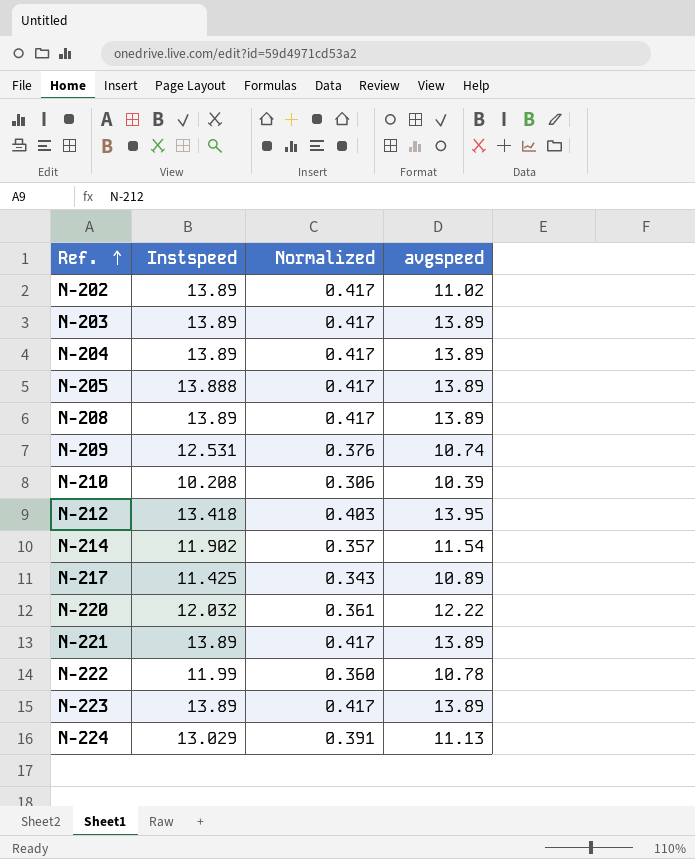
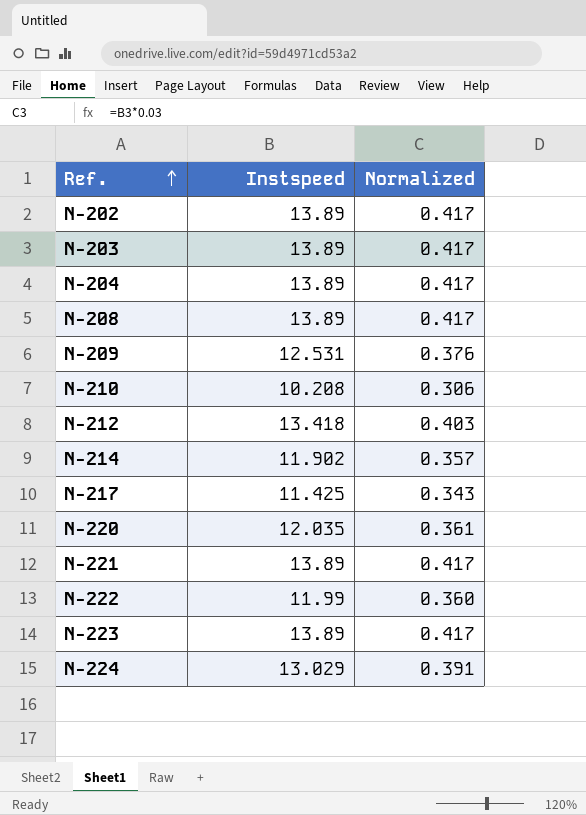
column avgspeed | position: 4 -> none
row N-205: 13.888 | 0.417 | 13.89 -> none
N-220 | Instspeed: 12.032 -> 12.035

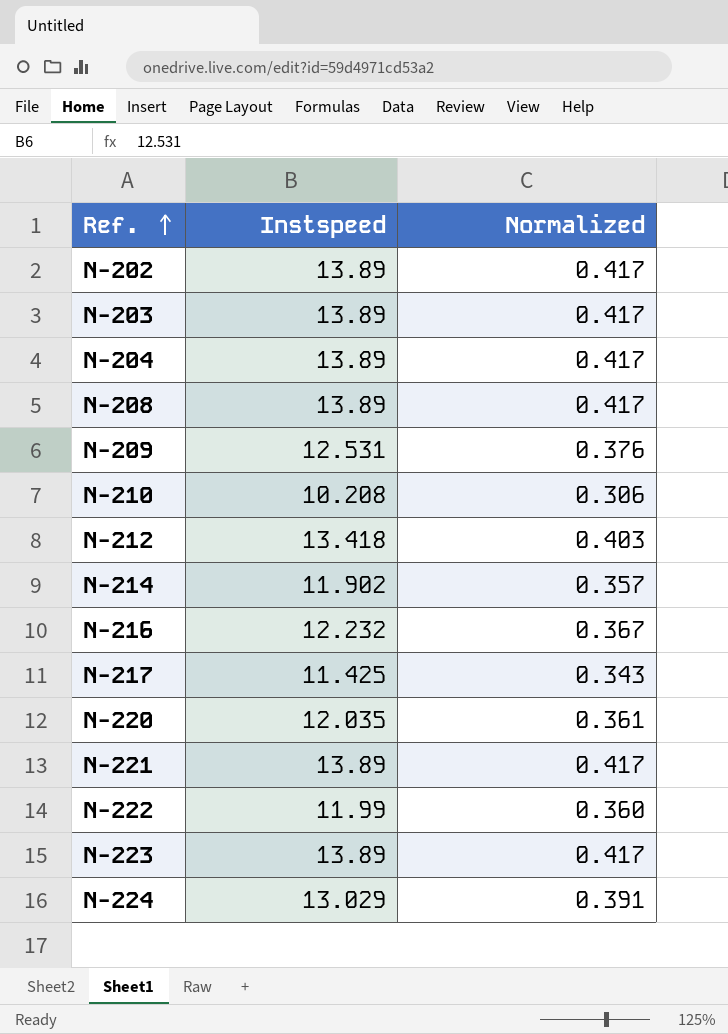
row N-216: none -> 12.232 | 0.367

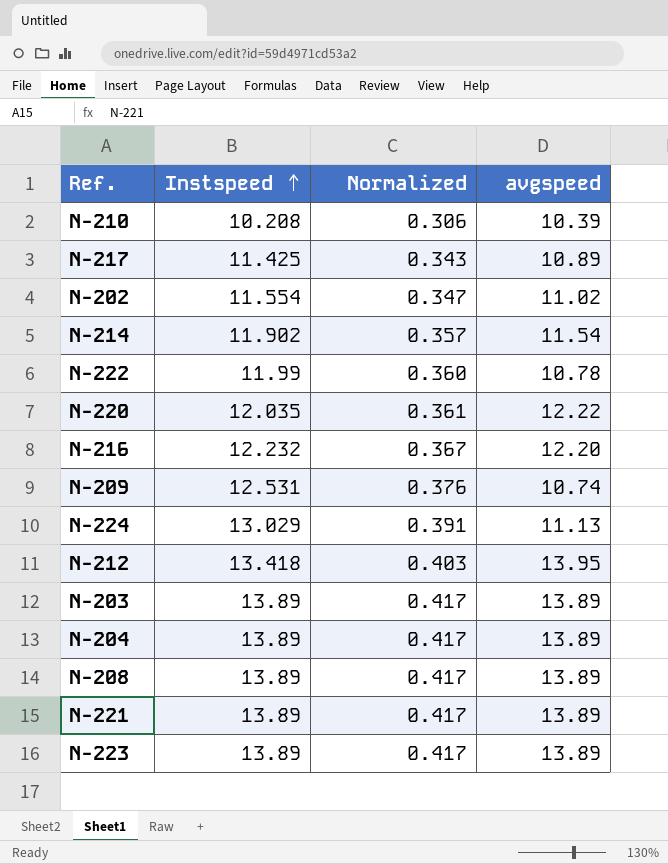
row order: Ref. ascending -> Instspeed ascending
column avgspeed | position: none -> 4
N-202 | Instspeed: 13.89 -> 11.554
N-202 | Normalized: 0.417 -> 0.347

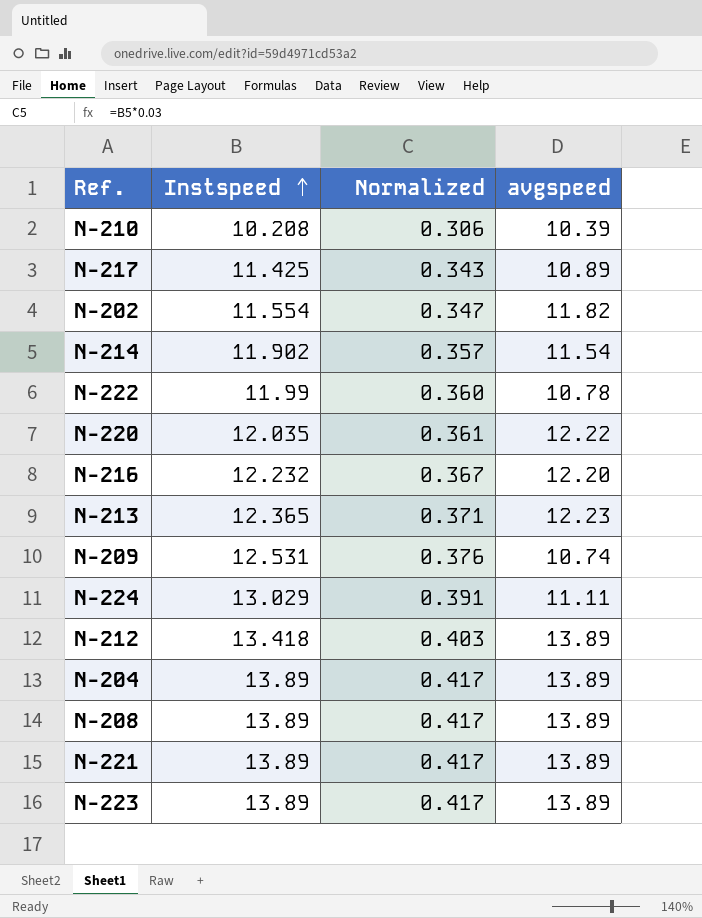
row N-203: 13.89 | 0.417 | 13.89 -> none
N-202 | avgspeed: 11.02 -> 11.82
row N-213: none -> 12.365 | 0.371 | 12.23
N-224 | avgspeed: 11.13 -> 11.11
N-212 | avgspeed: 13.95 -> 13.89

